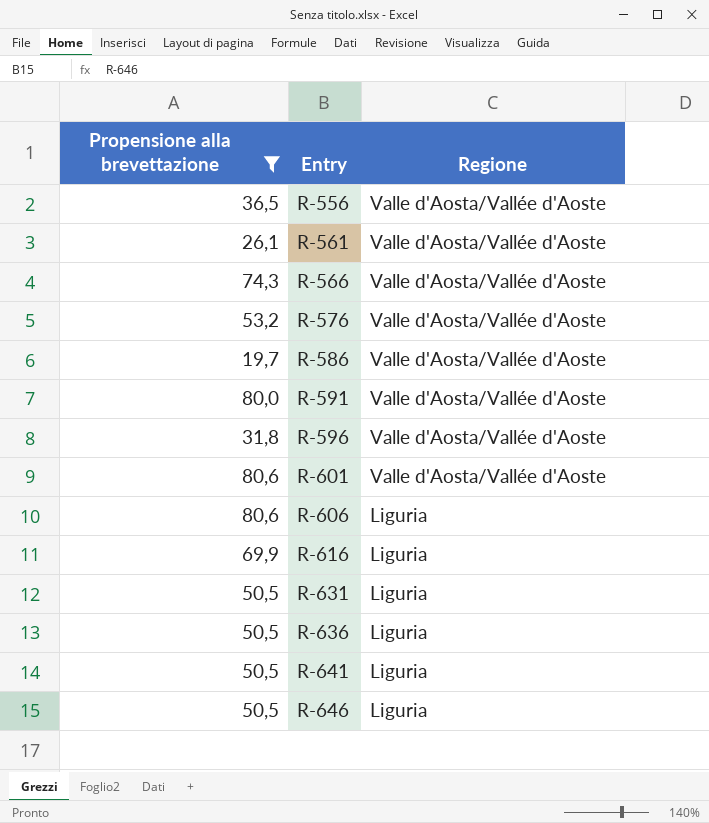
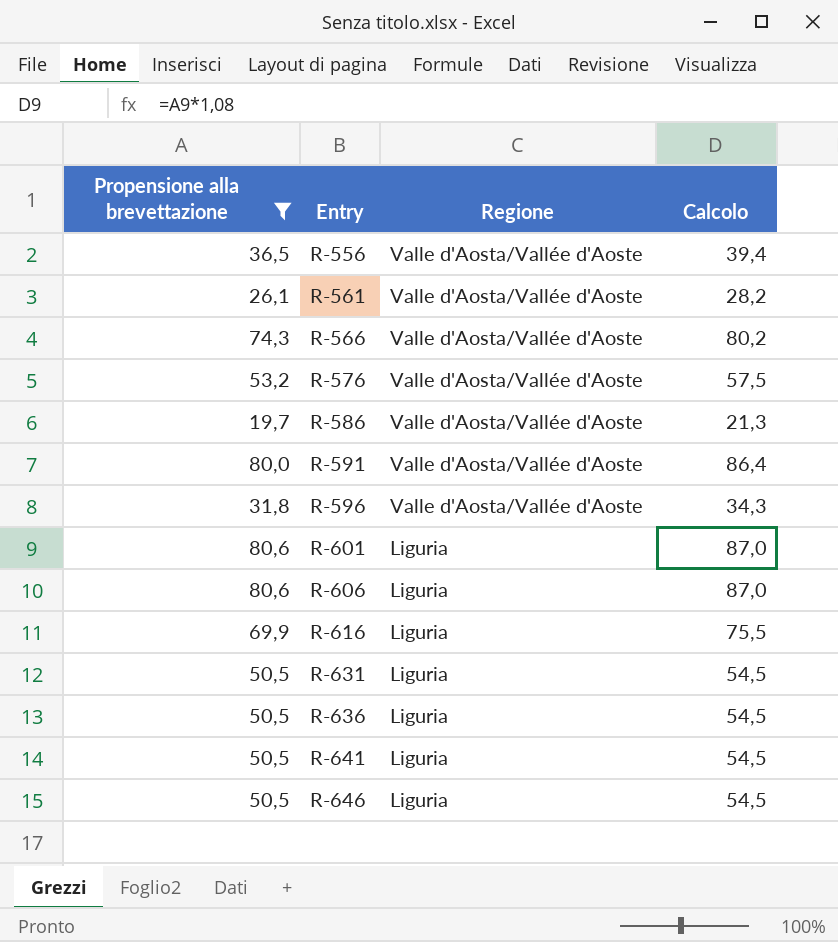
column Calcolo | formula: none -> [Propensione alla brevettazione] * 1,08
R-601 | Regione: Valle d'Aosta/Vallée d'Aoste -> Liguria

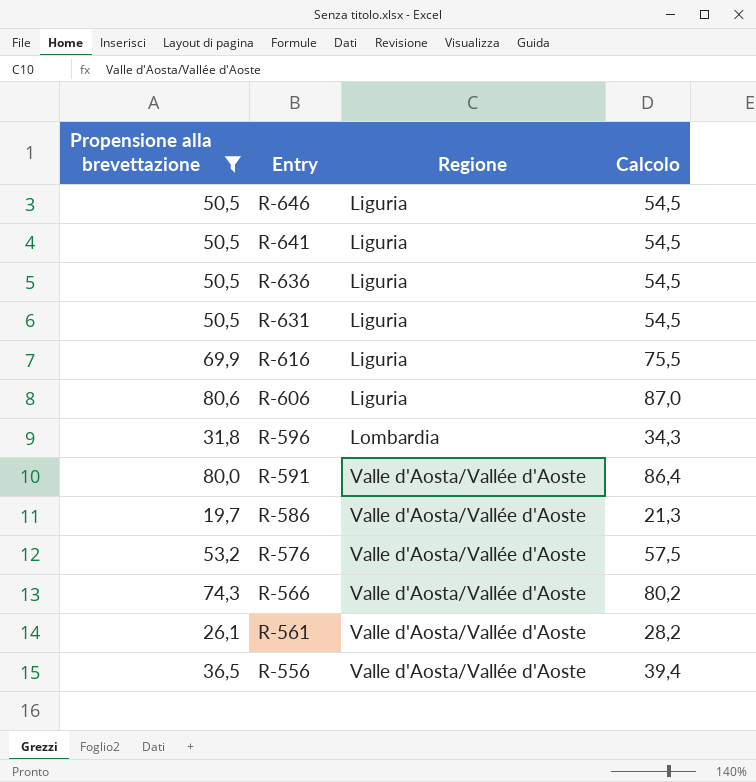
row order: Entry ascending -> Entry descending
row R-601: 80,6 | Liguria | 87,0 -> none
R-596 | Regione: Valle d'Aosta/Vallée d'Aoste -> Lombardia

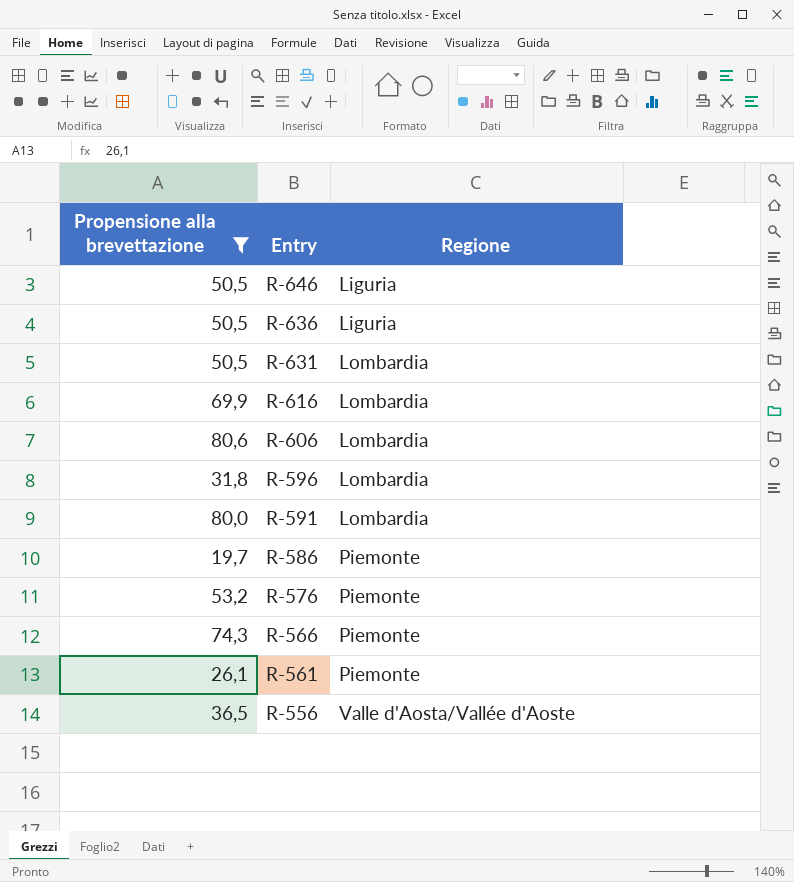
column Calcolo | formula: [Propensione alla brevettazione] * 1,08 -> none
row R-641: 50,5 | Liguria | 54,5 -> none
R-631 | Regione: Liguria -> Lombardia
R-616 | Regione: Liguria -> Lombardia
R-606 | Regione: Liguria -> Lombardia
R-591 | Regione: Valle d'Aosta/Vallée d'Aoste -> Lombardia
R-586 | Regione: Valle d'Aosta/Vallée d'Aoste -> Piemonte
R-576 | Regione: Valle d'Aosta/Vallée d'Aoste -> Piemonte
R-566 | Regione: Valle d'Aosta/Vallée d'Aoste -> Piemonte
R-561 | Regione: Valle d'Aosta/Vallée d'Aoste -> Piemonte

